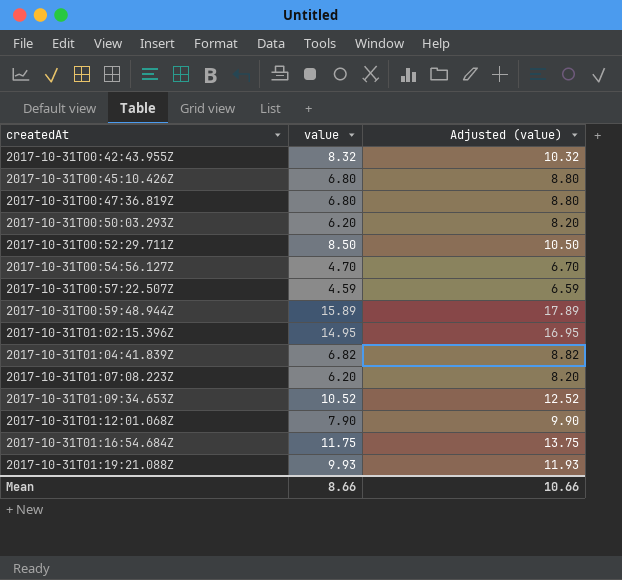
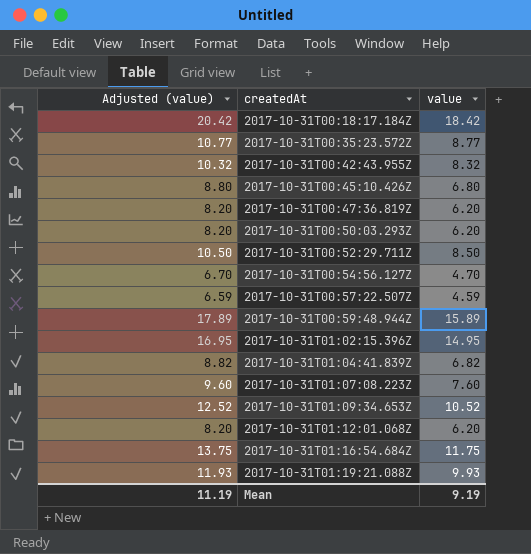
column Adjusted (value) | position: 3 -> 1
row 2017-10-31T00:18:17.184Z: none -> 20.42 | 18.42
row 2017-10-31T00:35:23.572Z: none -> 10.77 | 8.77
2017-10-31T00:47:36.819Z | Adjusted (value): 8.80 -> 8.20
2017-10-31T00:47:36.819Z | value: 6.80 -> 6.20
2017-10-31T01:07:08.223Z | Adjusted (value): 8.20 -> 9.60
2017-10-31T01:07:08.223Z | value: 6.20 -> 7.60
2017-10-31T01:12:01.068Z | Adjusted (value): 9.90 -> 8.20
2017-10-31T01:12:01.068Z | value: 7.90 -> 6.20
Mean | Adjusted (value): 10.66 -> 11.19
Mean | value: 8.66 -> 9.19

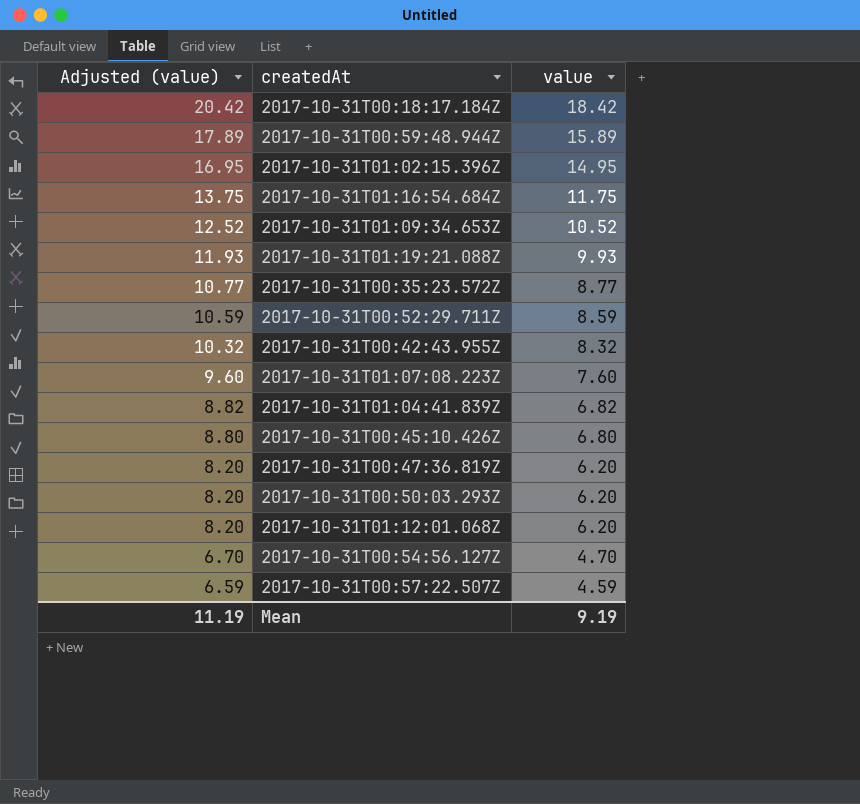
row order: createdAt ascending -> Adjusted (value) descending
2017-10-31T00:52:29.711Z | Adjusted (value): 10.50 -> 10.59
2017-10-31T00:52:29.711Z | value: 8.50 -> 8.59

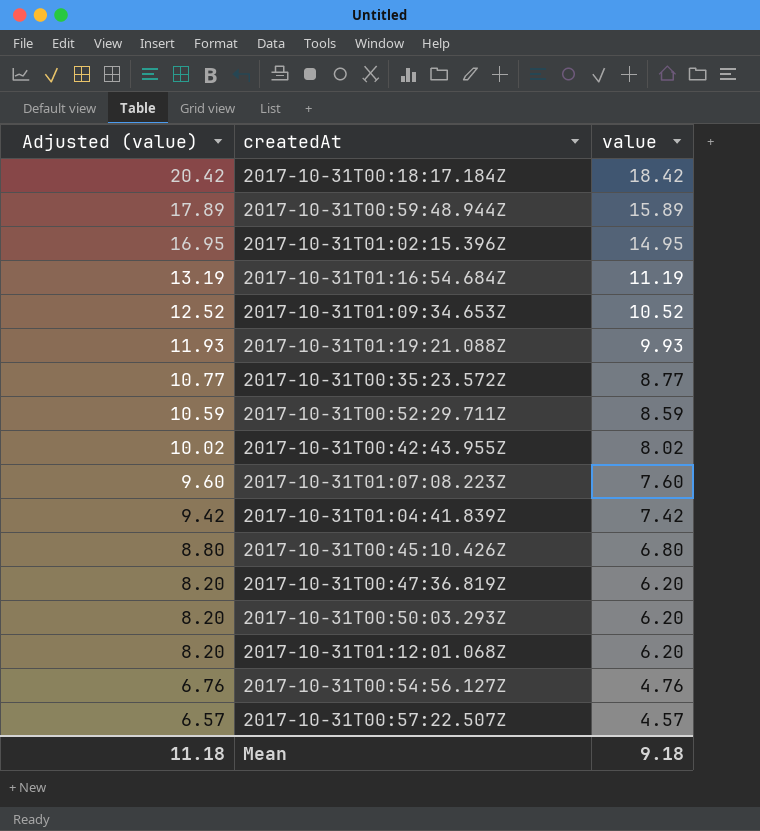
2017-10-31T01:16:54.684Z | Adjusted (value): 13.75 -> 13.19
2017-10-31T01:16:54.684Z | value: 11.75 -> 11.19
2017-10-31T00:42:43.955Z | Adjusted (value): 10.32 -> 10.02
2017-10-31T00:42:43.955Z | value: 8.32 -> 8.02
2017-10-31T01:04:41.839Z | Adjusted (value): 8.82 -> 9.42
2017-10-31T01:04:41.839Z | value: 6.82 -> 7.42
2017-10-31T00:54:56.127Z | Adjusted (value): 6.70 -> 6.76
2017-10-31T00:54:56.127Z | value: 4.70 -> 4.76
2017-10-31T00:57:22.507Z | Adjusted (value): 6.59 -> 6.57
2017-10-31T00:57:22.507Z | value: 4.59 -> 4.57
Mean | Adjusted (value): 11.19 -> 11.18
Mean | value: 9.19 -> 9.18

